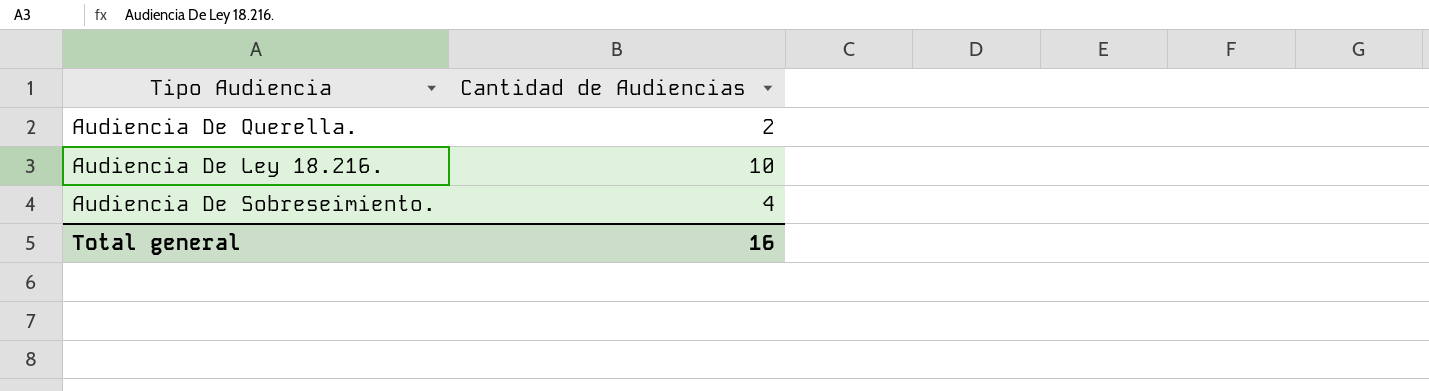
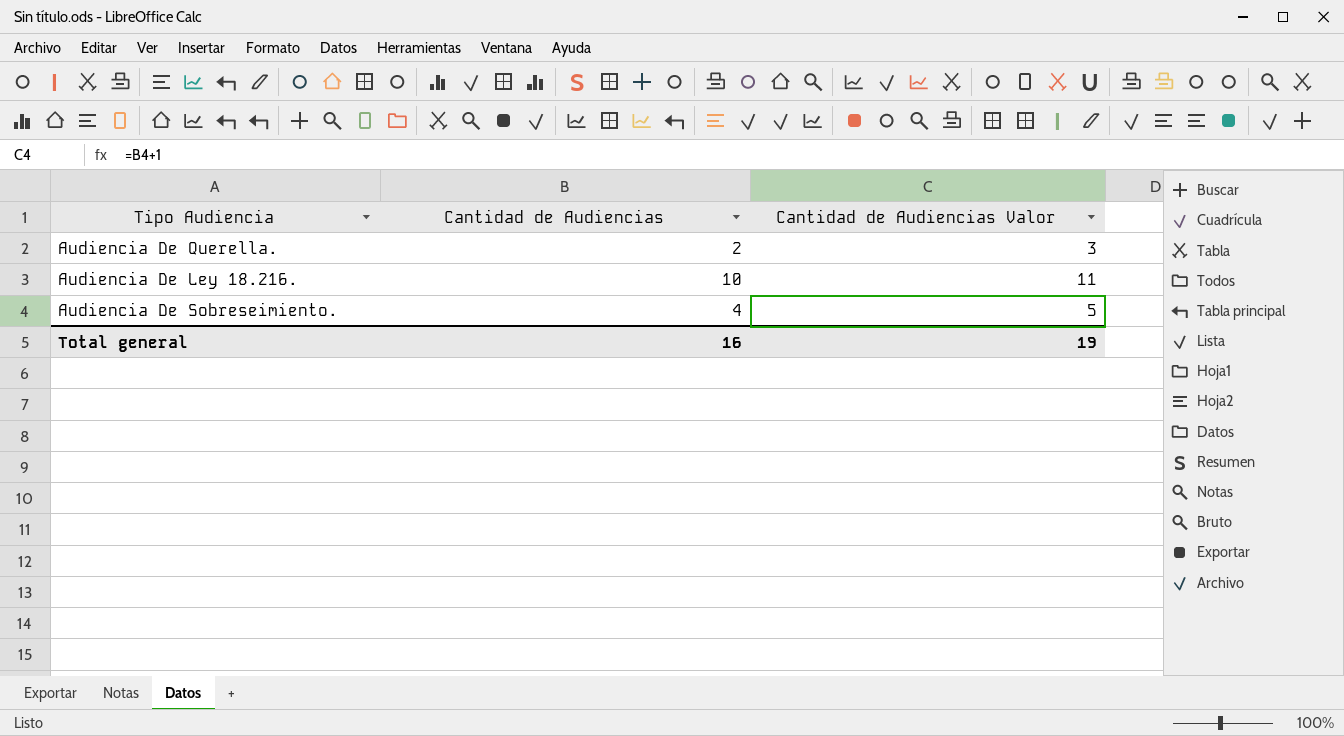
column Cantidad de Audiencias Valor | formula: none -> [Cantidad de Audiencias] + 1

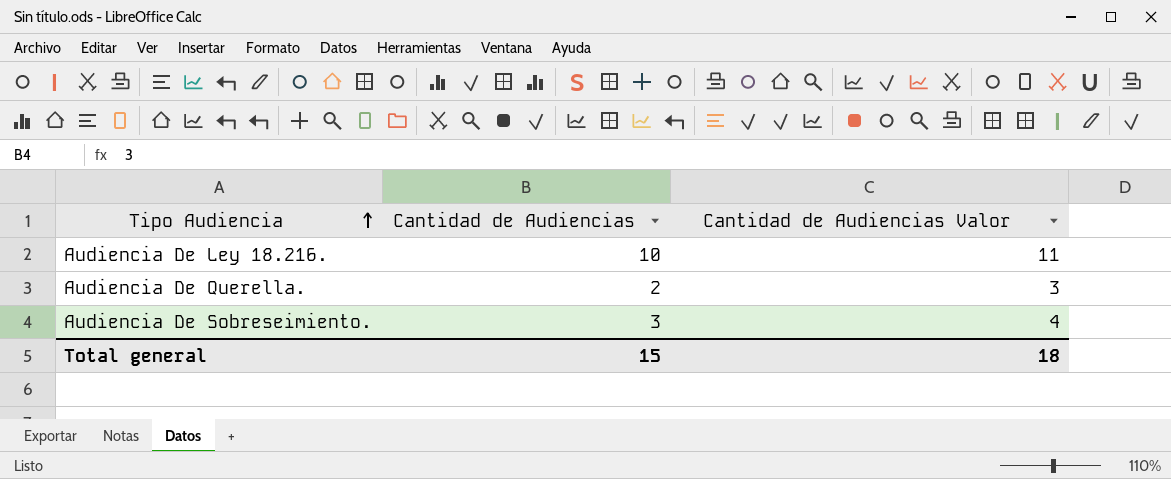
row order: none -> Tipo Audiencia ascending
Audiencia De Sobreseimiento. | Cantidad de Audiencias: 4 -> 3
Audiencia De Sobreseimiento. | Cantidad de Audiencias Valor: 5 -> 4
Total general | Cantidad de Audiencias: 16 -> 15
Total general | Cantidad de Audiencias Valor: 19 -> 18

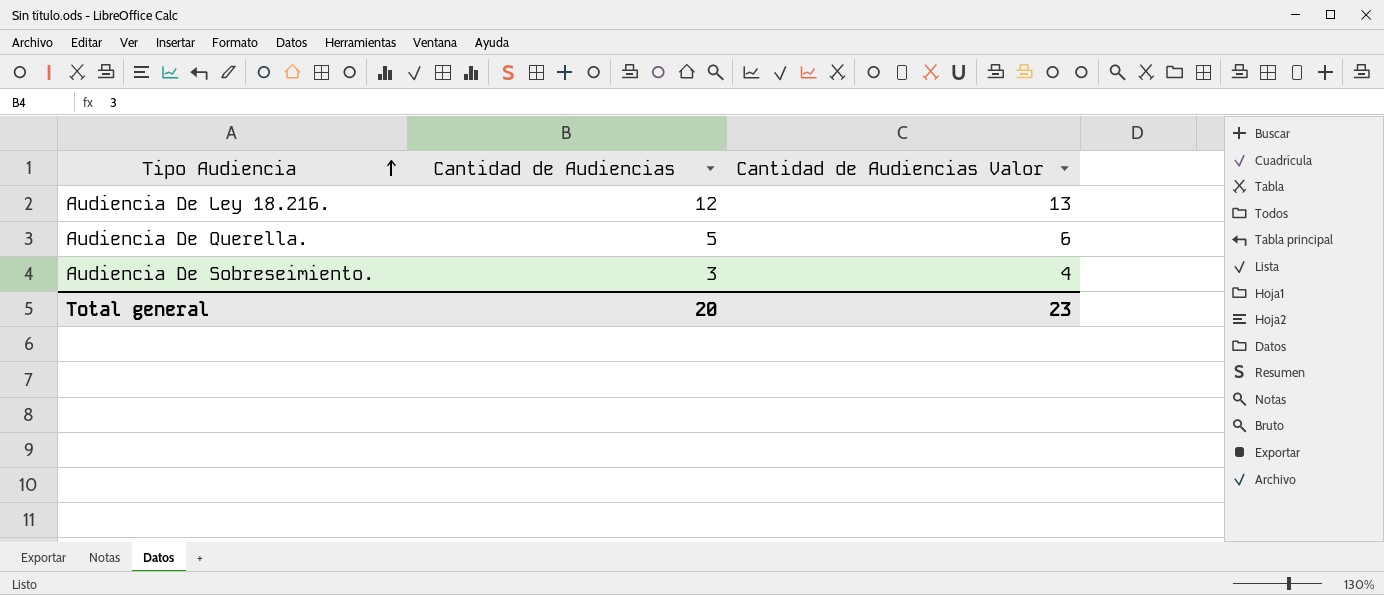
Audiencia De Ley 18.216. | Cantidad de Audiencias: 10 -> 12
Audiencia De Ley 18.216. | Cantidad de Audiencias Valor: 11 -> 13
Audiencia De Querella. | Cantidad de Audiencias: 2 -> 5
Audiencia De Querella. | Cantidad de Audiencias Valor: 3 -> 6
Total general | Cantidad de Audiencias: 15 -> 20
Total general | Cantidad de Audiencias Valor: 18 -> 23

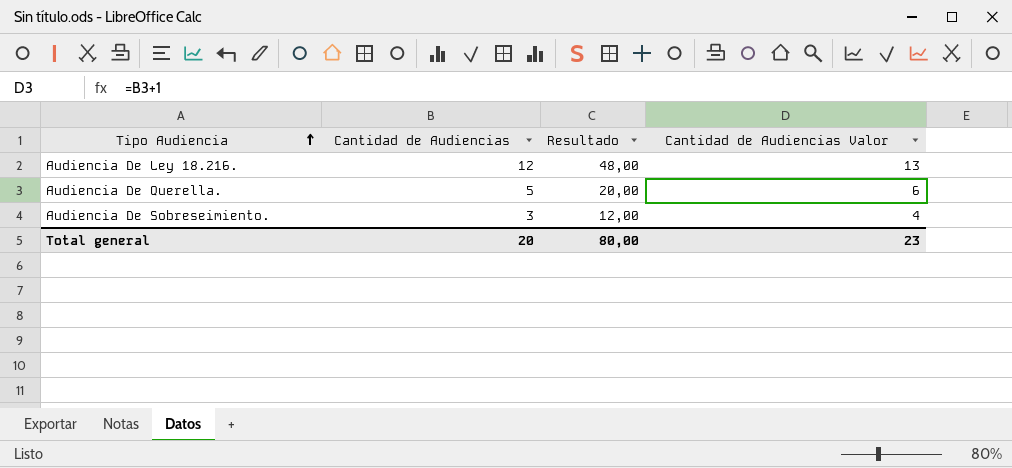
column Resultado | formula: none -> [Cantidad de Audiencias] * 4

